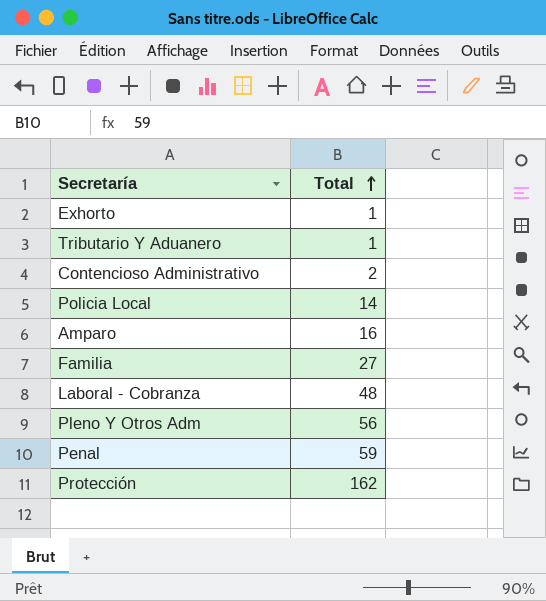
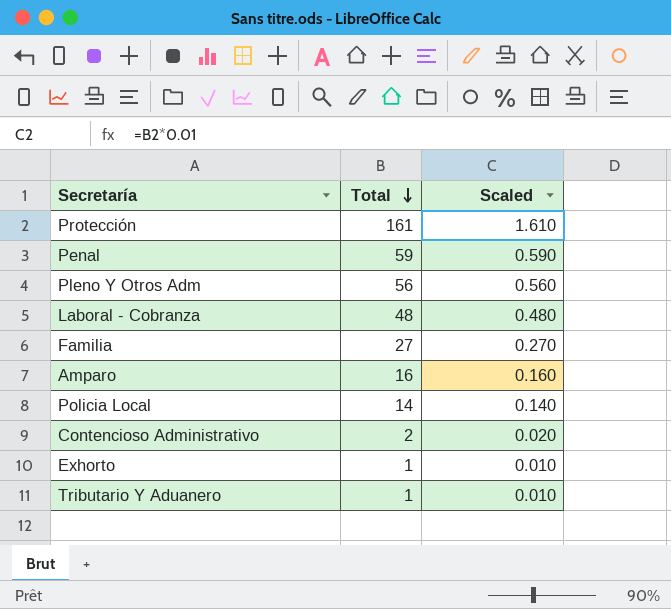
row order: Total ascending -> Total descending
column Scaled | formula: none -> [Total] * 0.01
Protección | Total: 162 -> 161

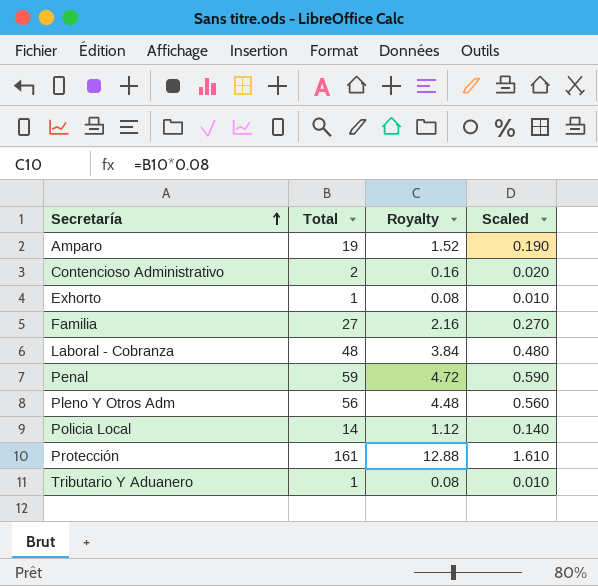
row order: Total descending -> Secretaría ascending
column Royalty | formula: none -> [Total] * 0.08
Amparo | Total: 16 -> 19
Amparo | Scaled: 0.160 -> 0.190

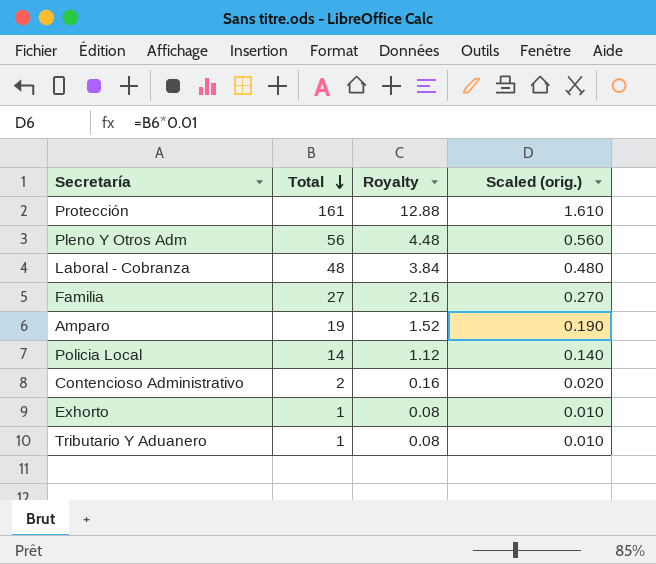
row order: Secretaría ascending -> Total descending
column name: Scaled -> Scaled (orig.)
row Penal: 59 | 4.72 | 0.590 -> none

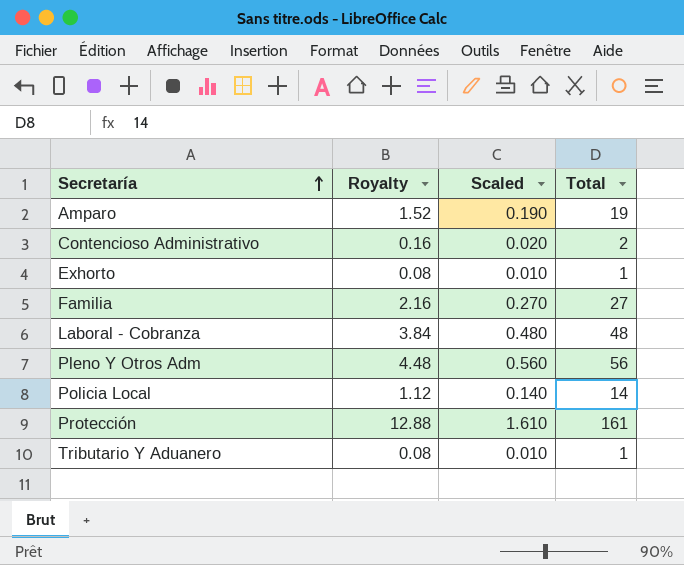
row order: Total descending -> Secretaría ascending
column name: Scaled (orig.) -> Scaled
column Total | position: 2 -> 4

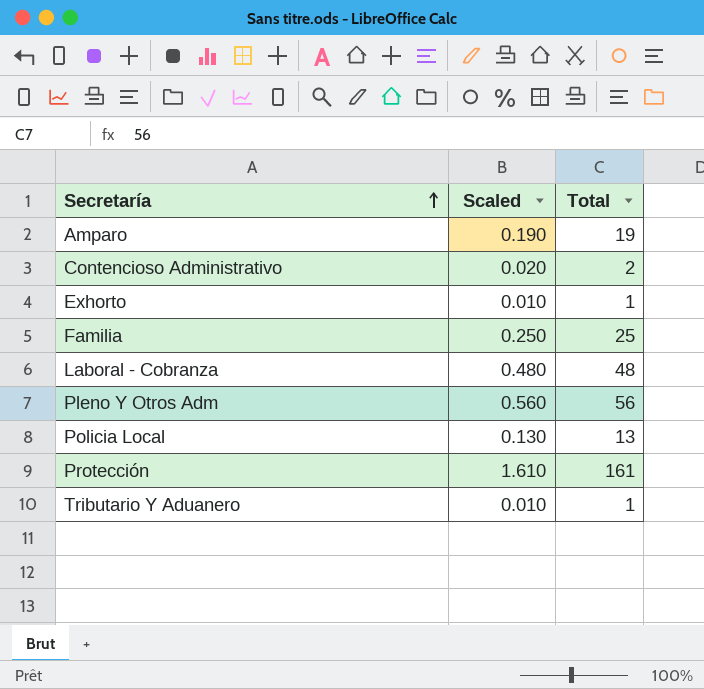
column Royalty | formula: [Total] * 0.08 -> none
Familia | Scaled: 0.270 -> 0.250
Familia | Total: 27 -> 25
Policia Local | Scaled: 0.140 -> 0.130
Policia Local | Total: 14 -> 13

